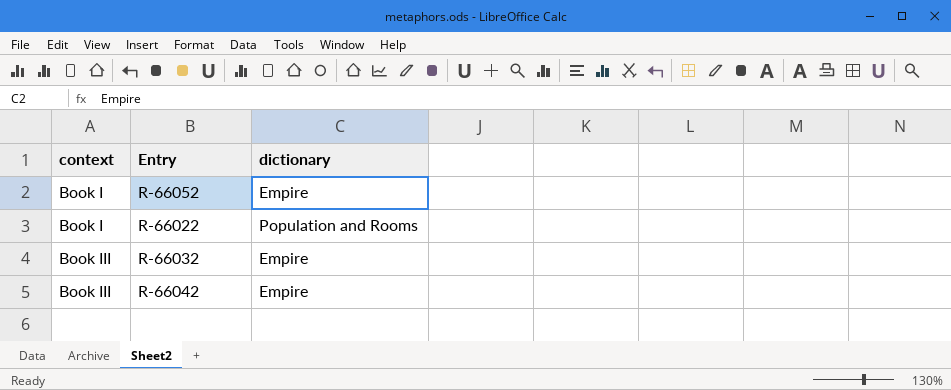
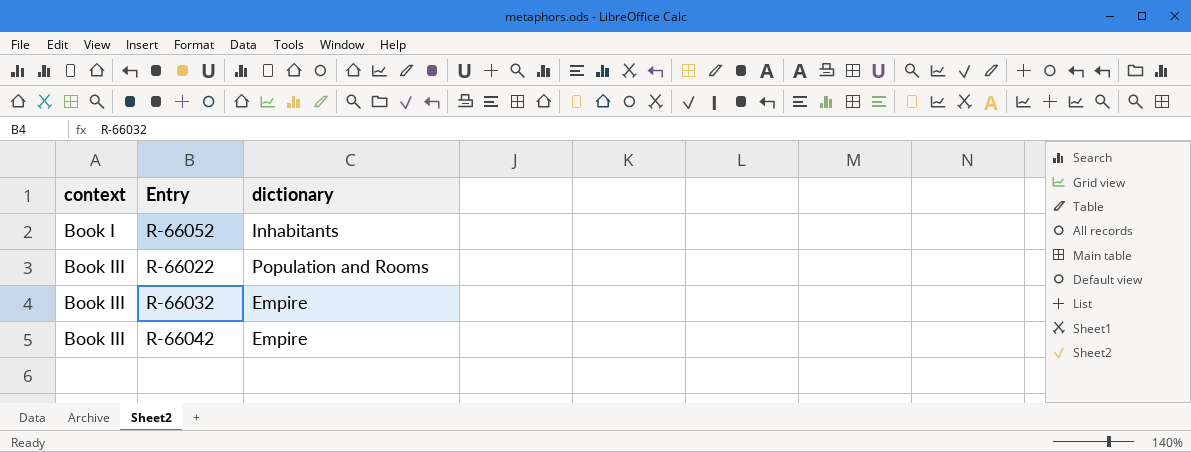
R-66052 | dictionary: Empire -> Inhabitants
R-66022 | context: Book I -> Book III

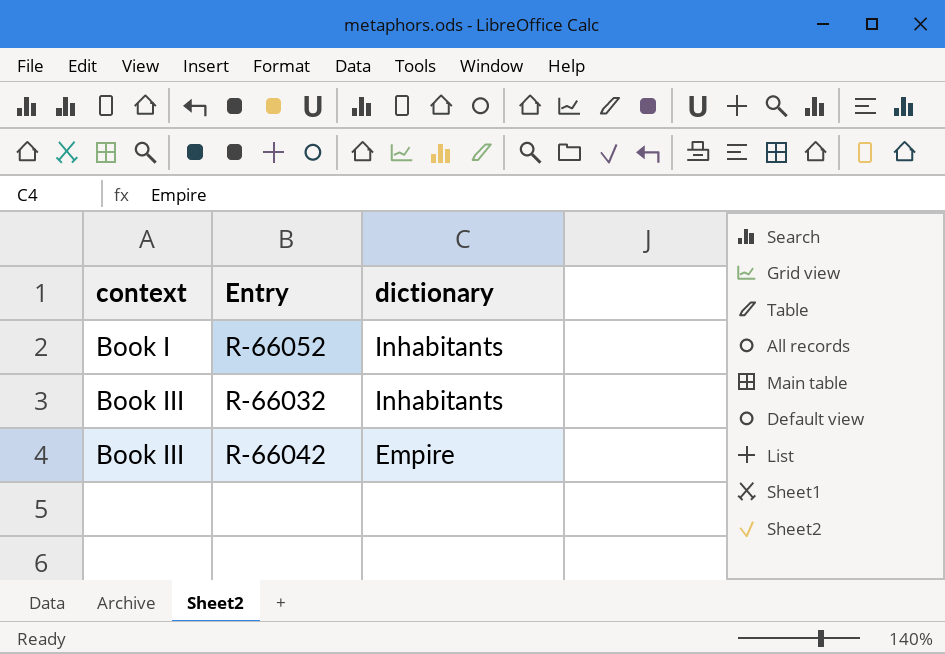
row R-66022: Book III | Population and Rooms -> none
R-66032 | dictionary: Empire -> Inhabitants

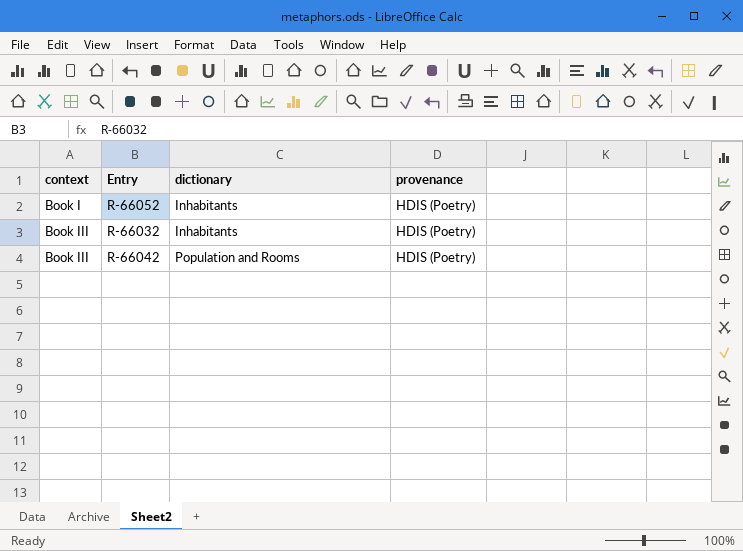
column provenance | position: none -> 4
R-66042 | dictionary: Empire -> Population and Rooms

